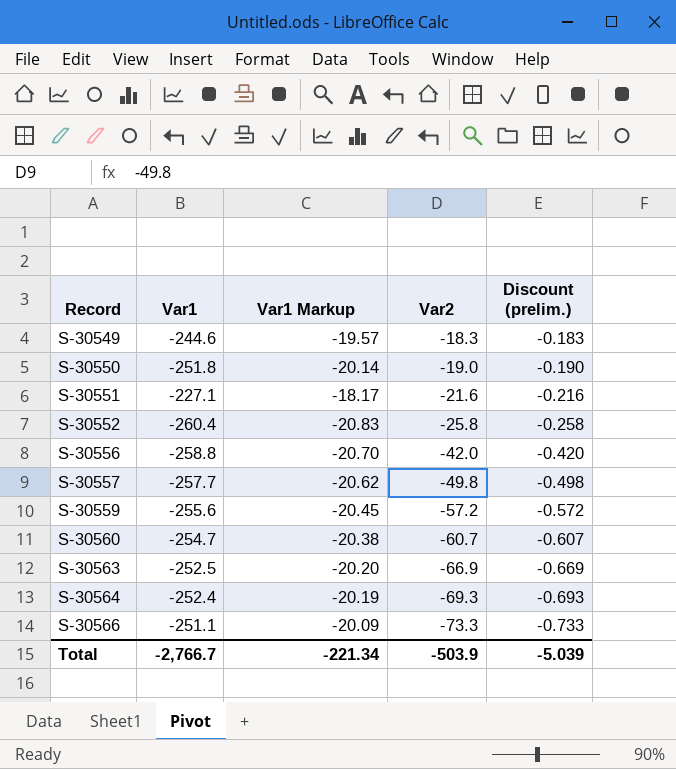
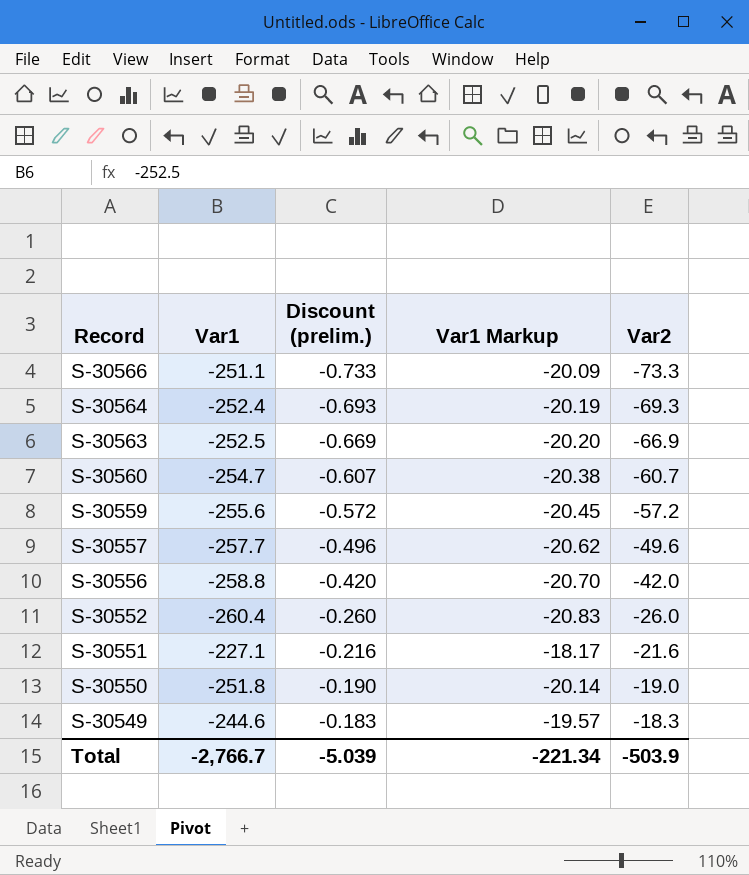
row order: Record ascending -> Record descending
column Discount (prelim.) | position: 5 -> 3
S-30557 | Discount (prelim.): -0.498 -> -0.496
S-30557 | Var2: -49.8 -> -49.6
S-30552 | Discount (prelim.): -0.258 -> -0.260
S-30552 | Var2: -25.8 -> -26.0

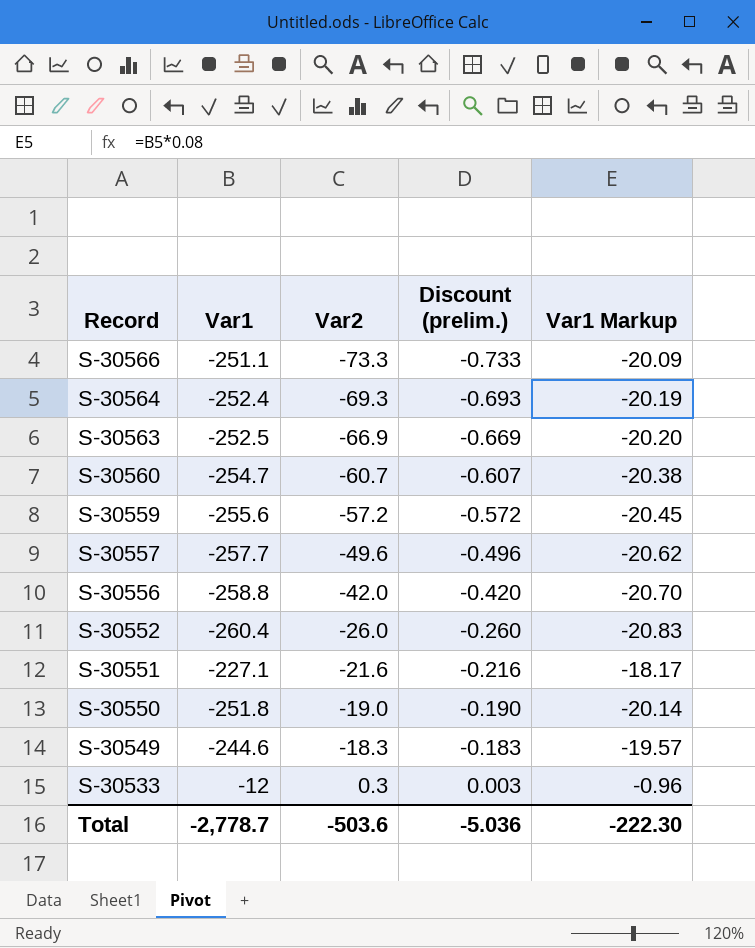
column Var2 | position: 5 -> 3
row S-30533: none -> -12 | 0.3 | 0.003 | -0.96
Total | Var1: -2,766.7 -> -2,778.7
Total | Var2: -503.9 -> -503.6
Total | Discount (prelim.): -5.039 -> -5.036
Total | Var1 Markup: -221.34 -> -222.30

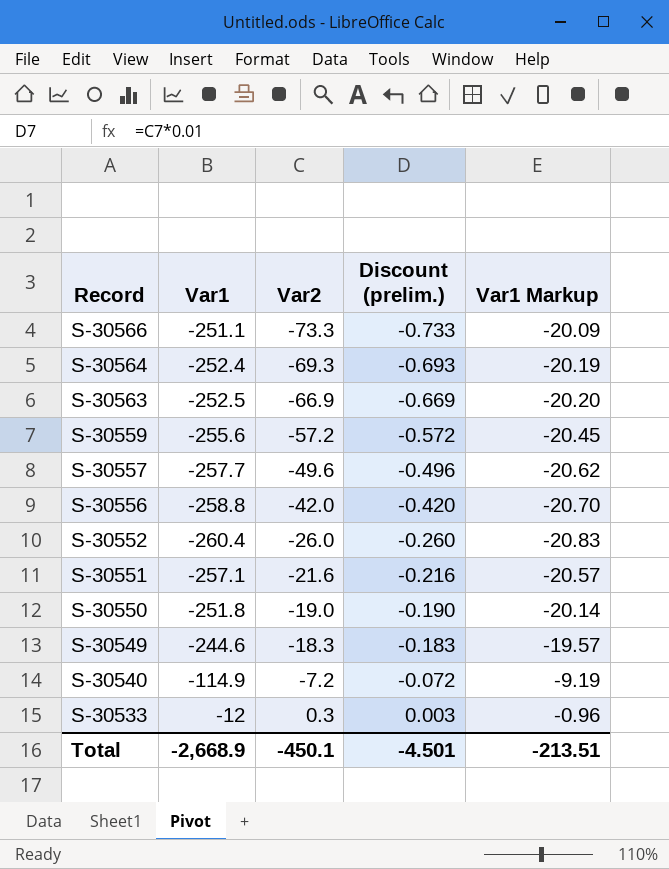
row S-30560: -254.7 | -60.7 | -0.607 | -20.38 -> none
S-30551 | Var1: -227.1 -> -257.1
S-30551 | Var1 Markup: -18.17 -> -20.57
row S-30540: none -> -114.9 | -7.2 | -0.072 | -9.19
Total | Var1: -2,778.7 -> -2,668.9
Total | Var2: -503.6 -> -450.1
Total | Discount (prelim.): -5.036 -> -4.501
Total | Var1 Markup: -222.30 -> -213.51

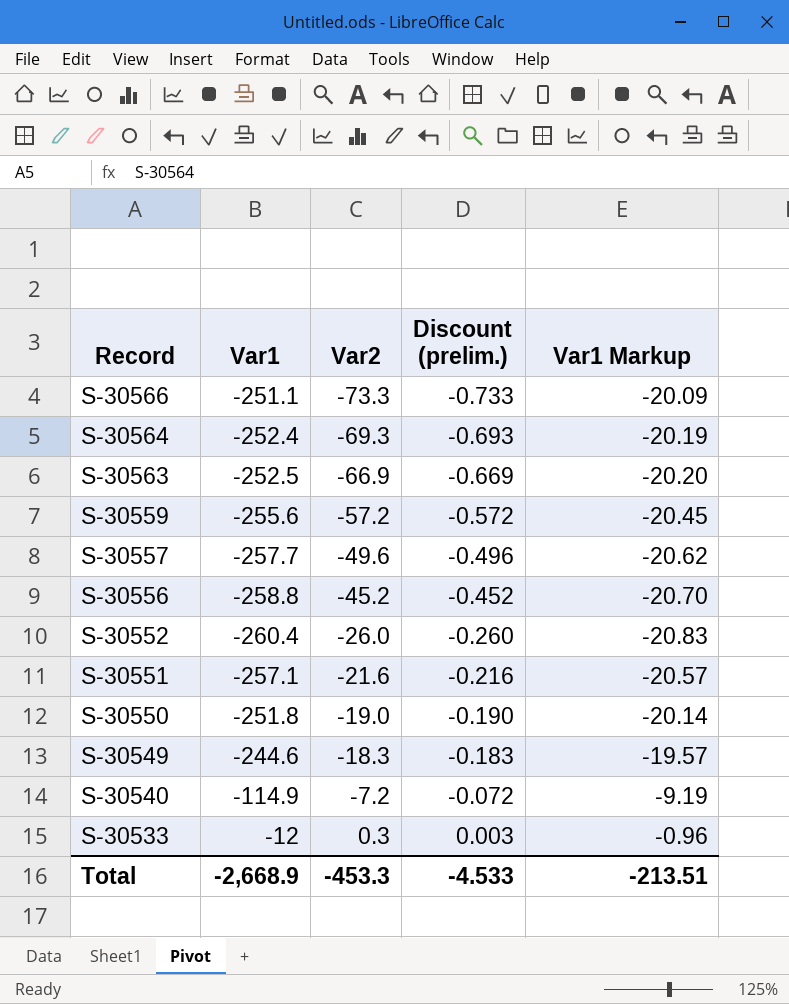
S-30556 | Var2: -42.0 -> -45.2
S-30556 | Discount (prelim.): -0.420 -> -0.452
Total | Var2: -450.1 -> -453.3
Total | Discount (prelim.): -4.501 -> -4.533

